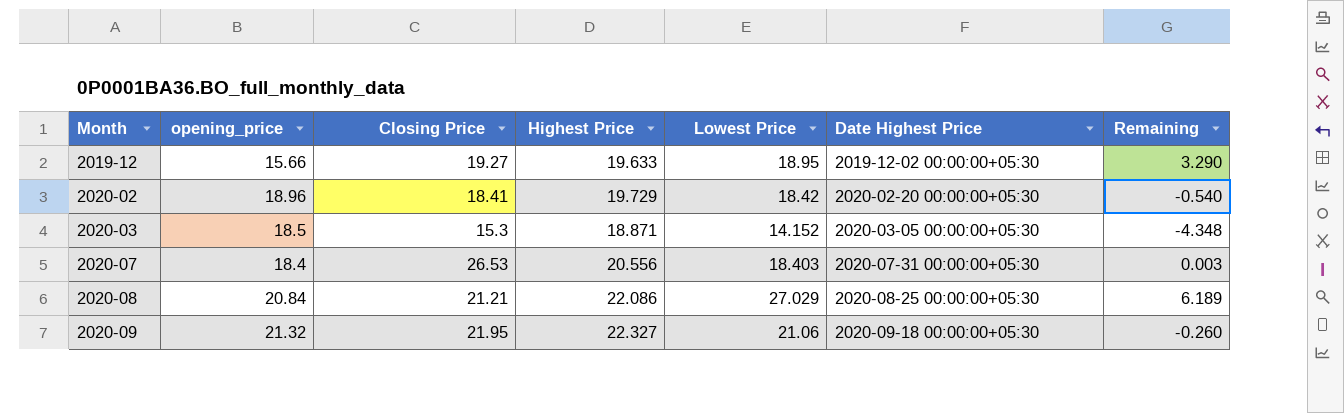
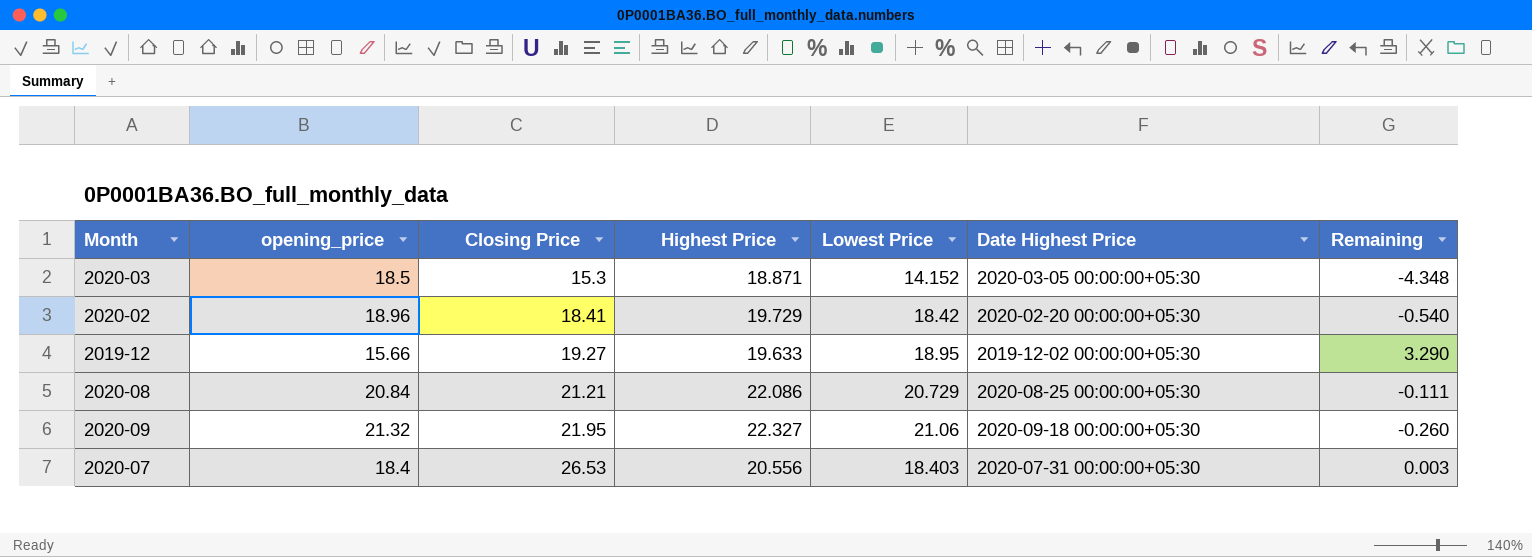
row order: Month ascending -> Closing Price ascending
2020-08 | Lowest Price: 27.029 -> 20.729
2020-08 | Remaining: 6.189 -> -0.111

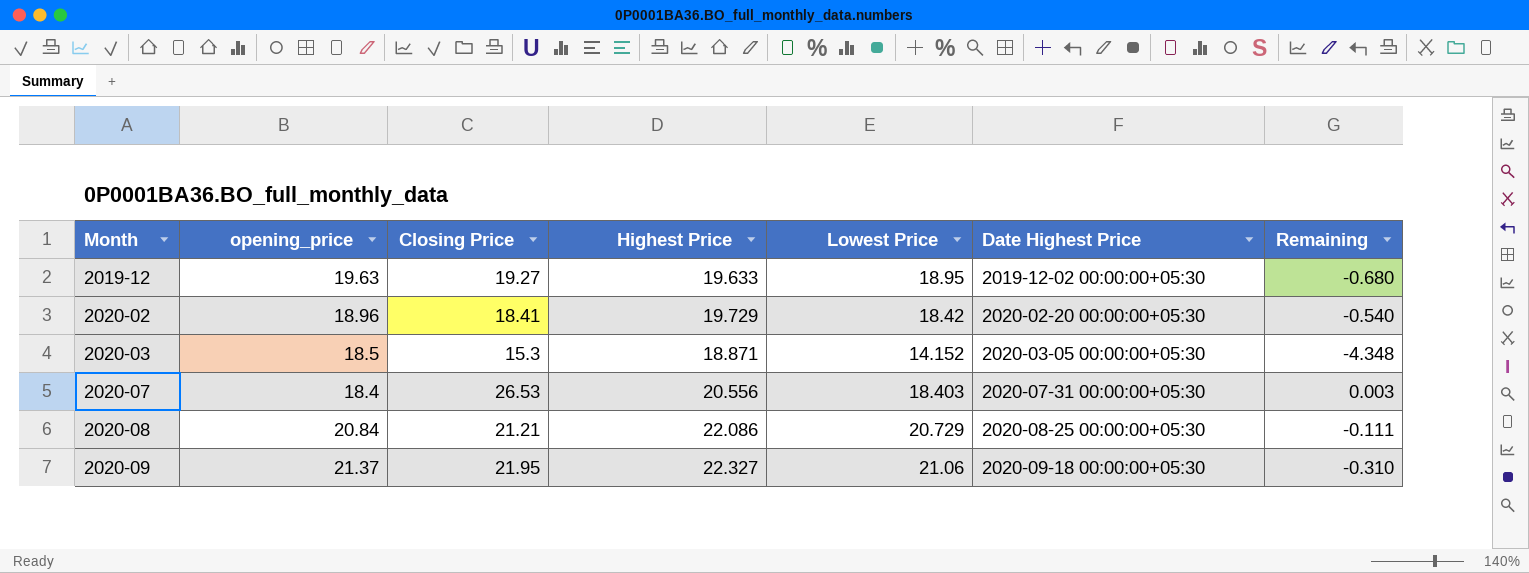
row order: Closing Price ascending -> Month ascending
2019-12 | opening_price: 15.66 -> 19.63
2019-12 | Remaining: 3.290 -> -0.680
2020-09 | opening_price: 21.32 -> 21.37
2020-09 | Remaining: -0.260 -> -0.310

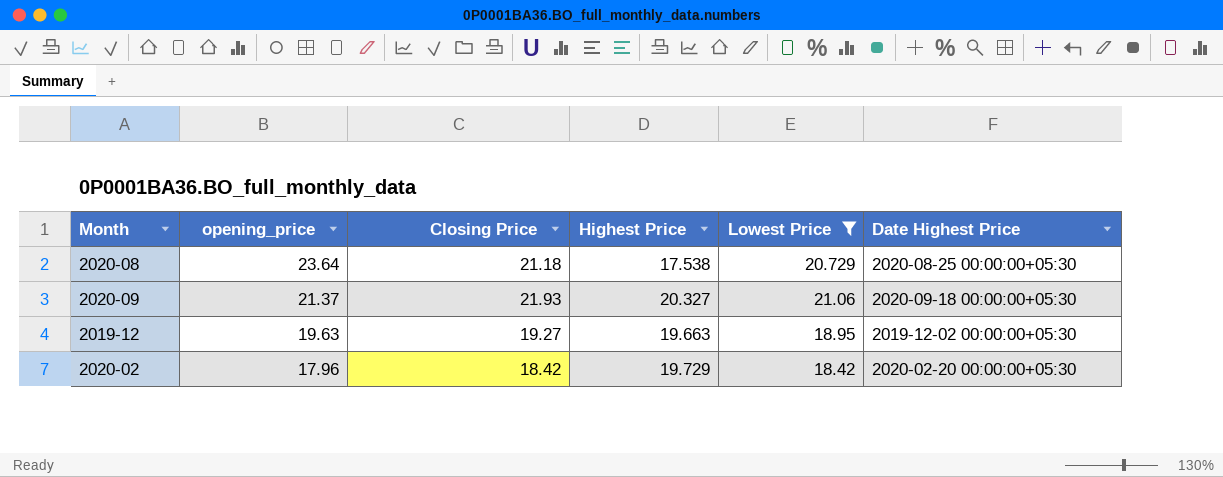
filter: none -> Lowest Price >= 18.42
row order: Month ascending -> opening_price descending
column Remaining | formula: [Lowest Price] - [opening_price] -> none
2020-08 | opening_price: 20.84 -> 23.64
2020-08 | Closing Price: 21.21 -> 21.18
2020-08 | Highest Price: 22.086 -> 17.538
2020-09 | Closing Price: 21.95 -> 21.93
2020-09 | Highest Price: 22.327 -> 20.327
2019-12 | Highest Price: 19.633 -> 19.663
2020-02 | opening_price: 18.96 -> 17.96
2020-02 | Closing Price: 18.41 -> 18.42

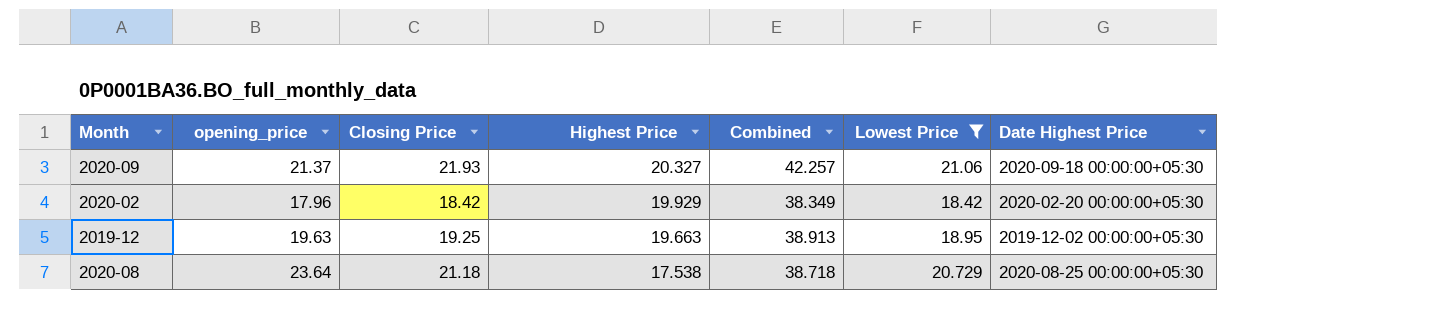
row order: opening_price descending -> Highest Price descending
column Combined | formula: none -> [Closing Price] + [Highest Price]
2020-02 | Highest Price: 19.729 -> 19.929
2019-12 | Closing Price: 19.27 -> 19.25

